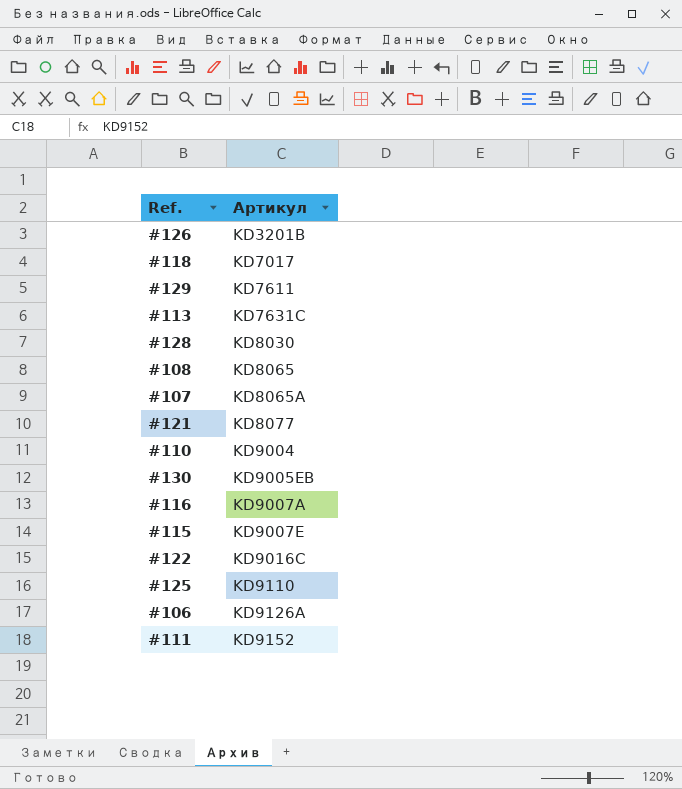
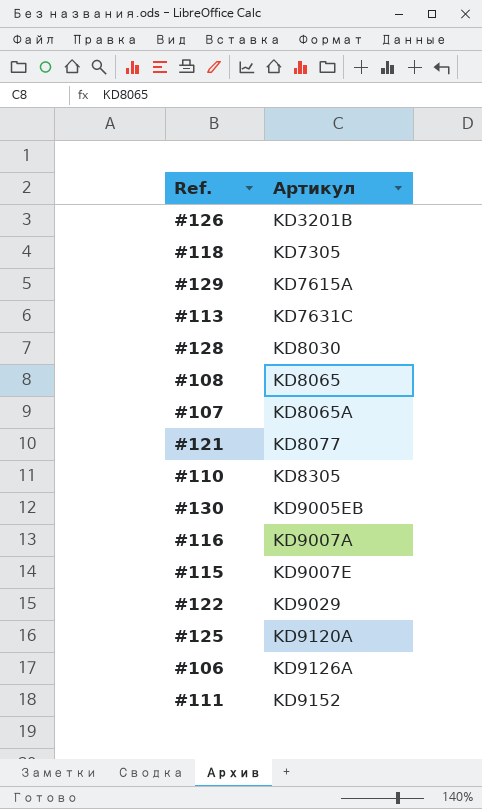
#118 | Артикул: KD7017 -> KD7305
#129 | Артикул: KD7611 -> KD7615A
#110 | Артикул: KD9004 -> KD8305
#122 | Артикул: KD9016C -> KD9029
#125 | Артикул: KD9110 -> KD9120A

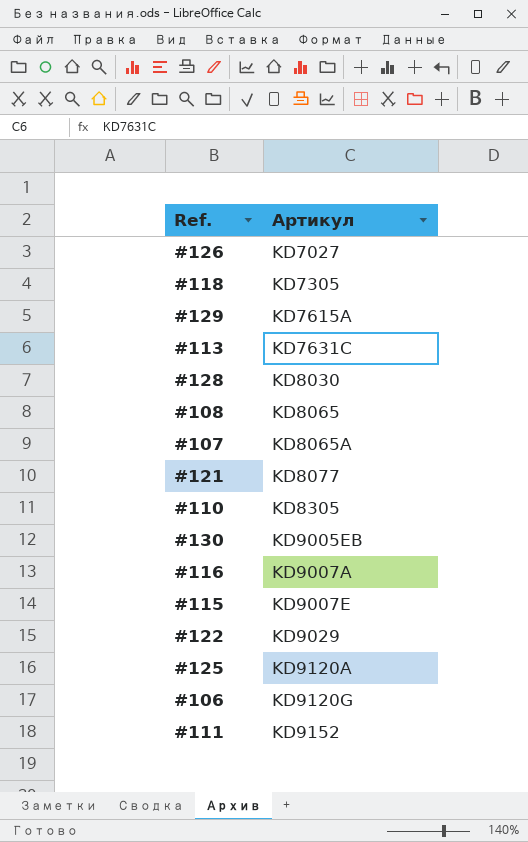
#126 | Артикул: KD3201B -> KD7027
#106 | Артикул: KD9126A -> KD9120G

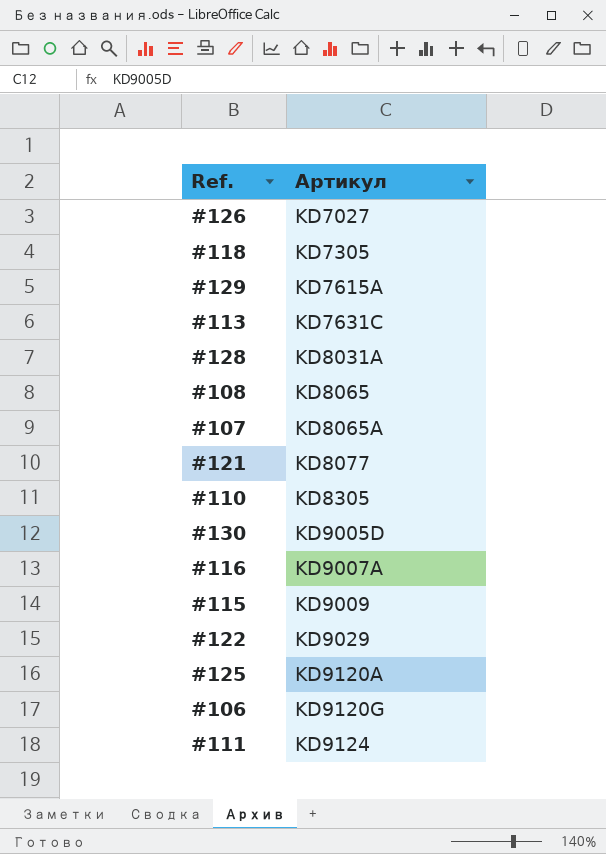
#128 | Артикул: KD8030 -> KD8031A
#130 | Артикул: KD9005EB -> KD9005D
#115 | Артикул: KD9007E -> KD9009
#111 | Артикул: KD9152 -> KD9124

